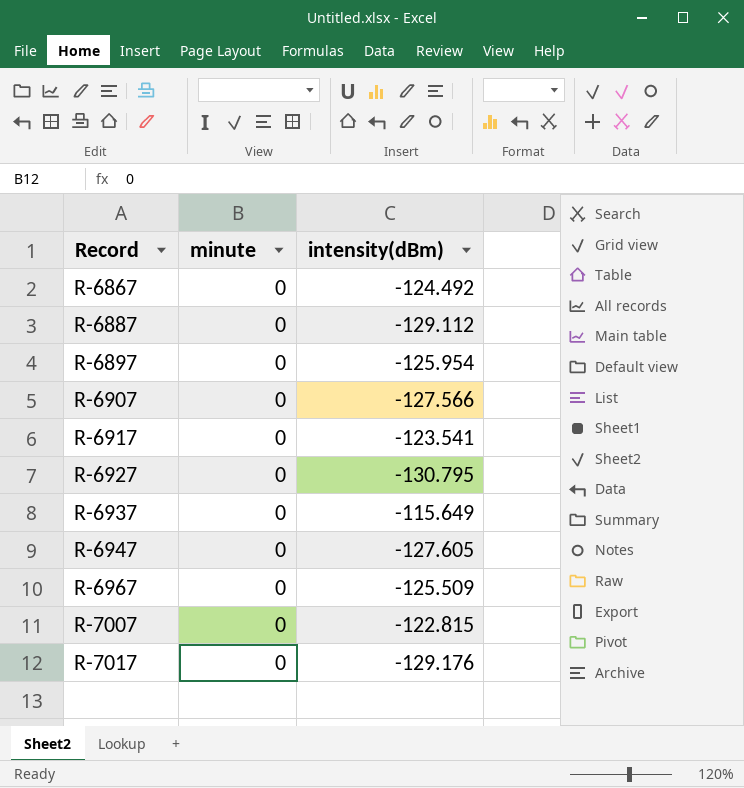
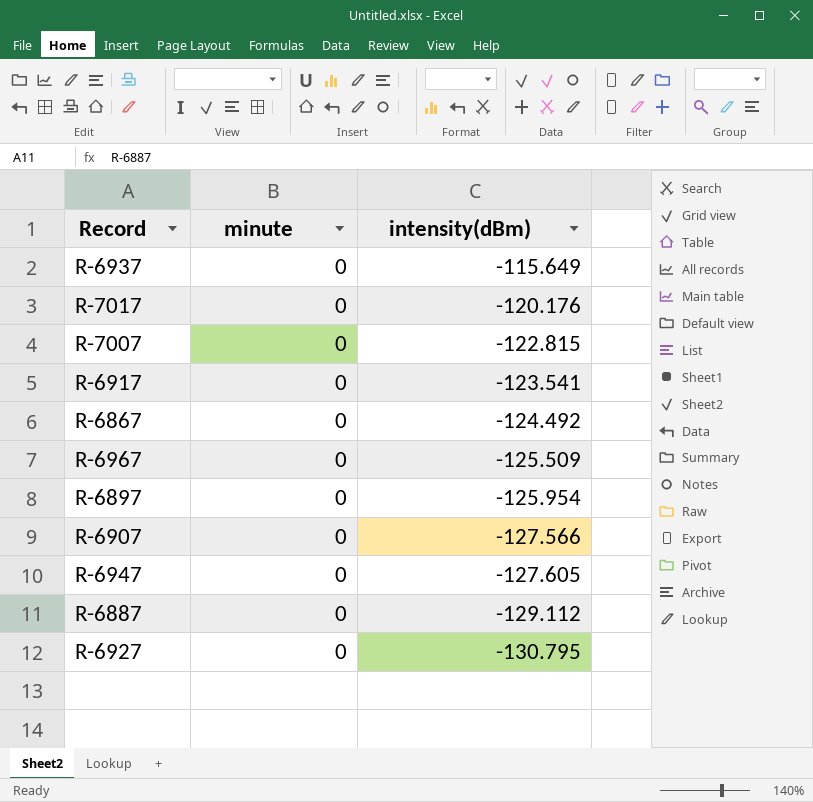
row order: Record ascending -> intensity(dBm) descending
R-7017 | intensity(dBm): -129.176 -> -120.176

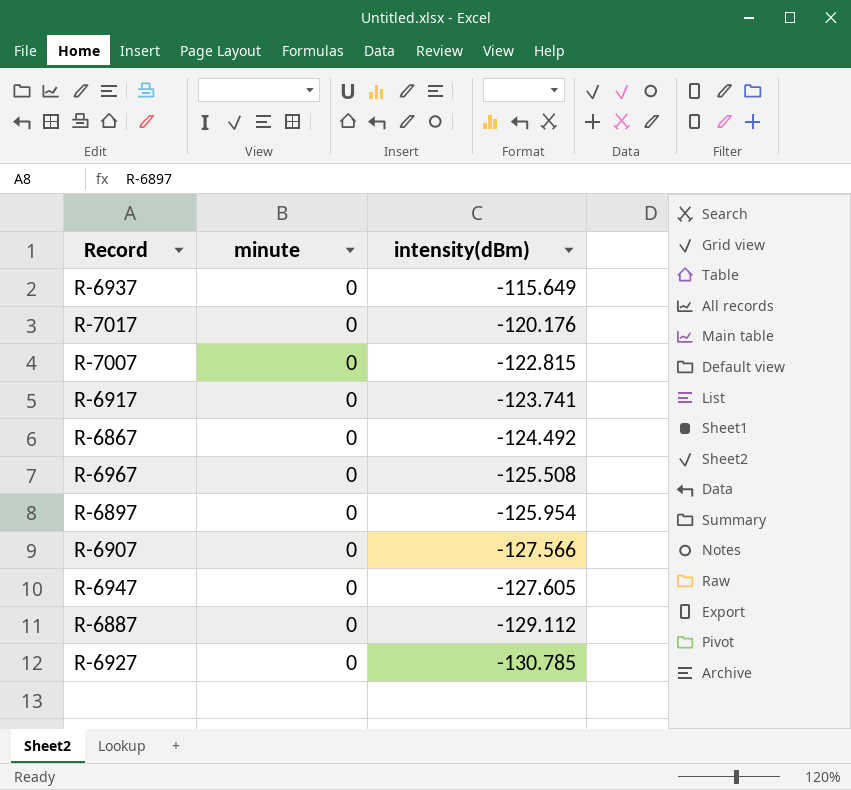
R-6917 | intensity(dBm): -123.541 -> -123.741
R-6967 | intensity(dBm): -125.509 -> -125.508
R-6927 | intensity(dBm): -130.795 -> -130.785

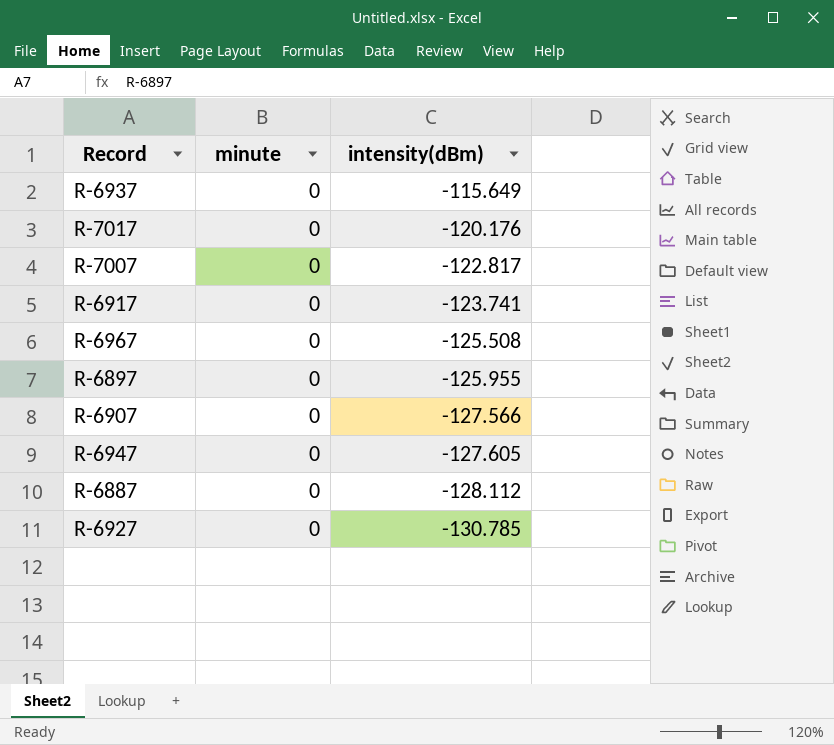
row R-6867: 0 | -124.492 -> none
R-7007 | intensity(dBm): -122.815 -> -122.817
R-6897 | intensity(dBm): -125.954 -> -125.955
R-6887 | intensity(dBm): -129.112 -> -128.112

